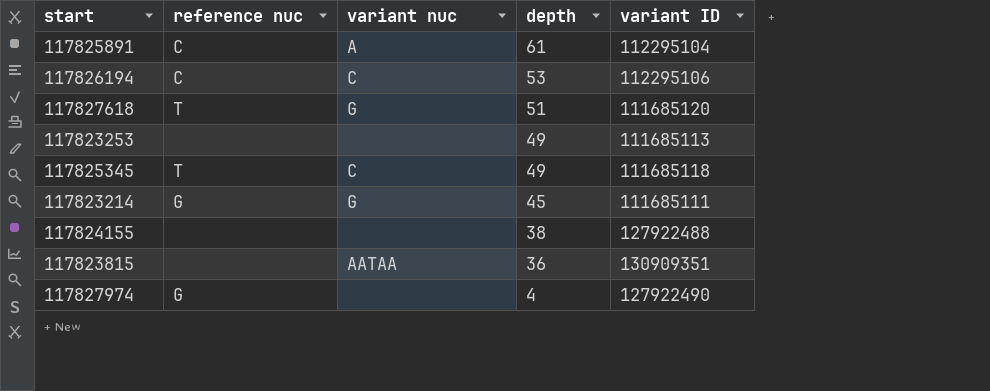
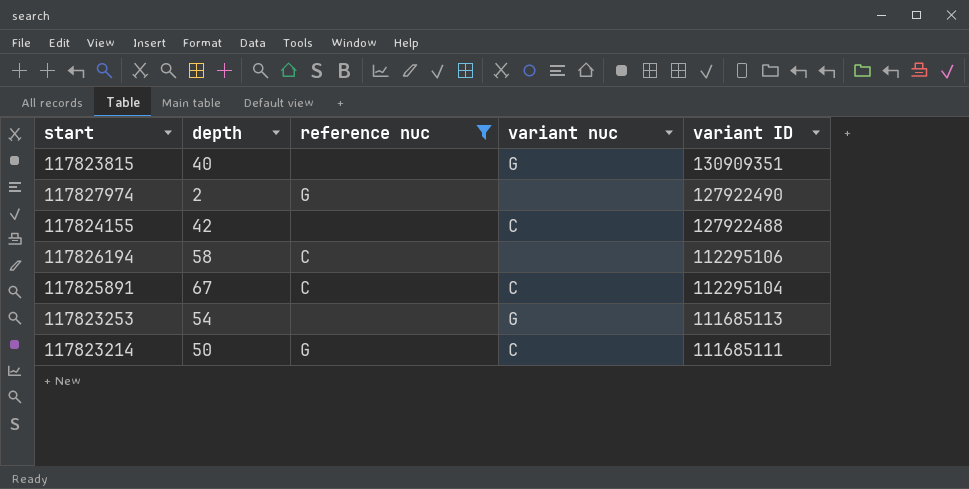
filter: none -> reference nuc != T
row order: depth descending -> variant ID descending
column depth | position: 4 -> 2
117823815 | depth: 36 -> 40
117823815 | variant nuc: AATAA -> G
117827974 | depth: 4 -> 2
117824155 | depth: 38 -> 42
117824155 | variant nuc: none -> C
117826194 | depth: 53 -> 58
117826194 | variant nuc: C -> none
117825891 | depth: 61 -> 67
117825891 | variant nuc: A -> C
117823253 | depth: 49 -> 54
117823253 | variant nuc: none -> G
117823214 | depth: 45 -> 50
117823214 | variant nuc: G -> C

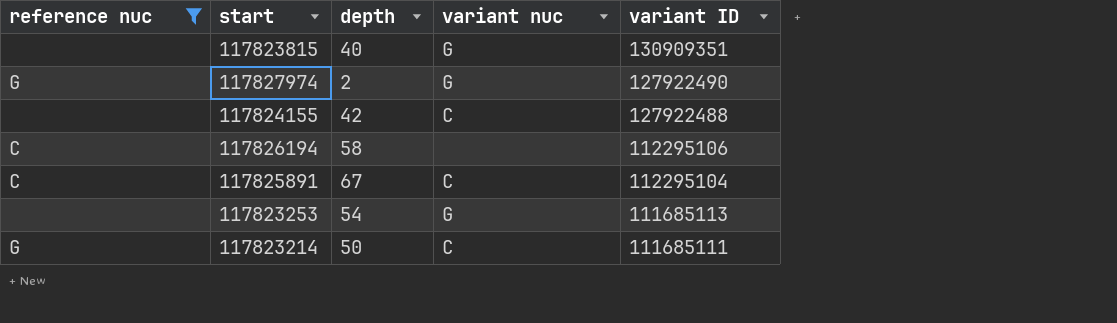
column reference nuc | position: 3 -> 1
117827974 | variant nuc: none -> G

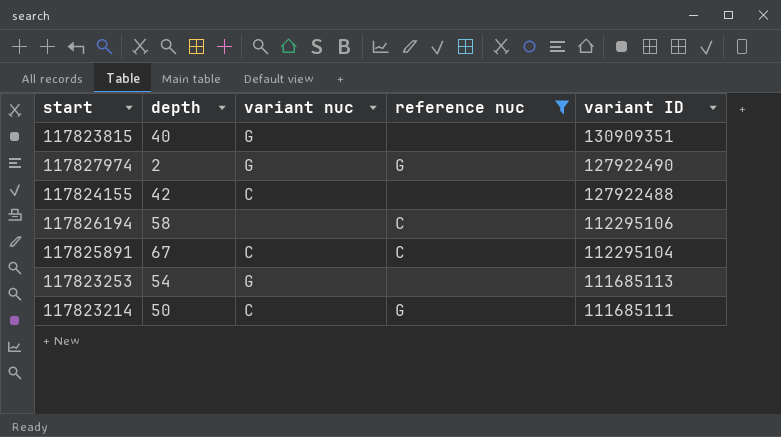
column reference nuc | position: 1 -> 4

